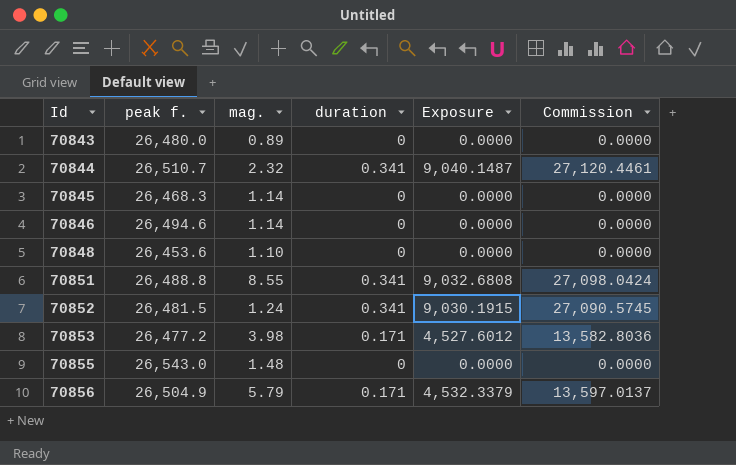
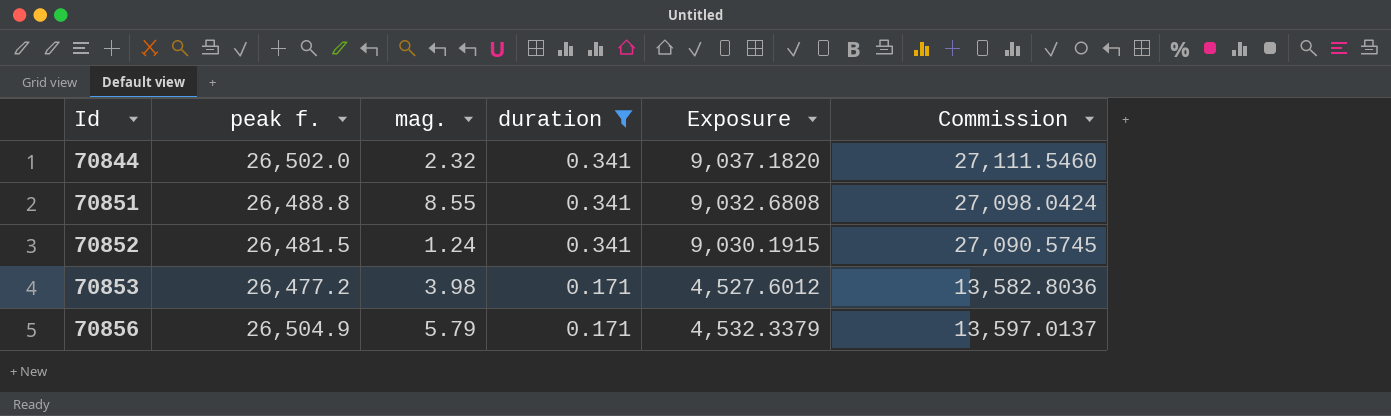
filter: none -> duration != 0
70844 | peak f.: 26,510.7 -> 26,502.0
70844 | Exposure: 9,040.1487 -> 9,037.1820
70844 | Commission: 27,120.4461 -> 27,111.5460

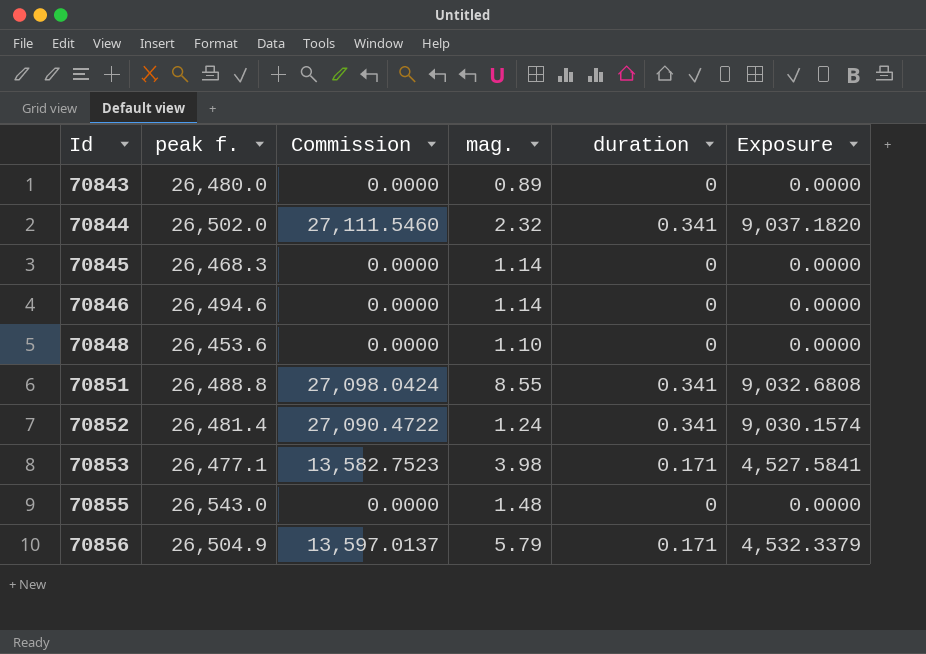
filter: duration != 0 -> none
column Commission | position: 6 -> 3
70852 | peak f.: 26,481.5 -> 26,481.4
70852 | Commission: 27,090.5745 -> 27,090.4722
70852 | Exposure: 9,030.1915 -> 9,030.1574
70853 | peak f.: 26,477.2 -> 26,477.1
70853 | Commission: 13,582.8036 -> 13,582.7523
70853 | Exposure: 4,527.6012 -> 4,527.5841

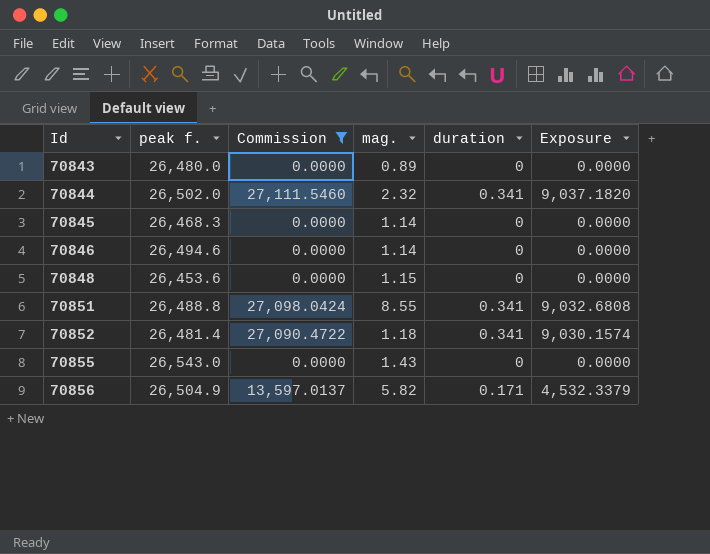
filter: none -> Commission != 13,582.7523
70848 | mag.: 1.10 -> 1.15
70852 | mag.: 1.24 -> 1.18
70855 | mag.: 1.48 -> 1.43
70856 | mag.: 5.79 -> 5.82

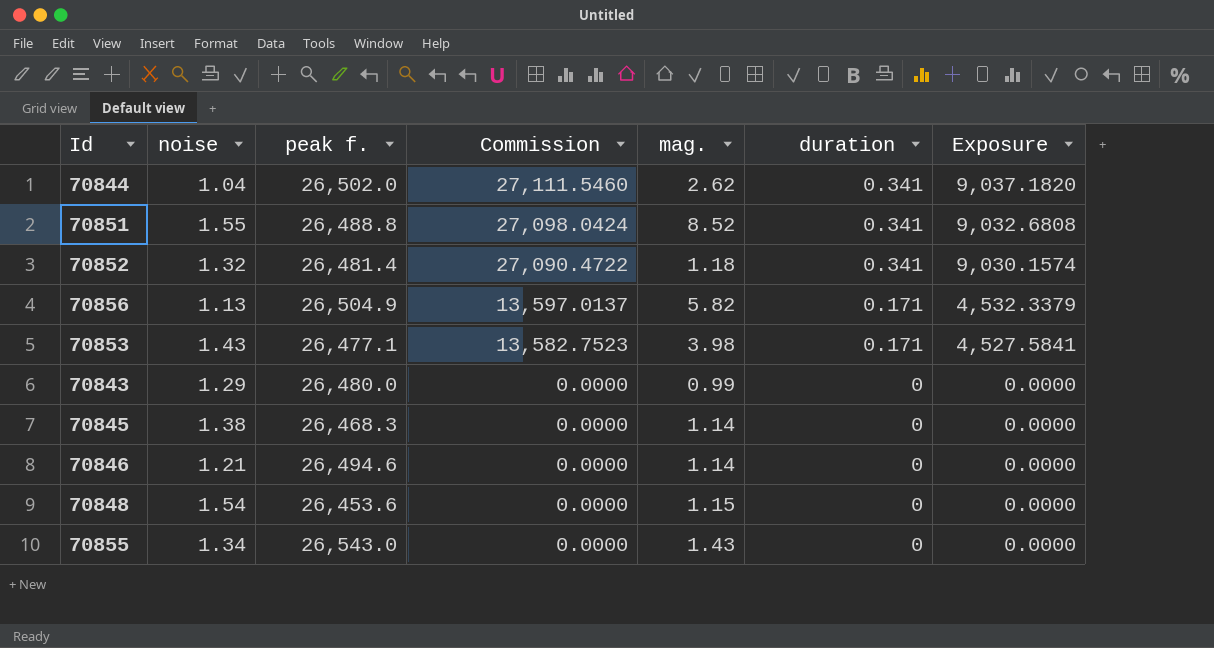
filter: Commission != 13,582.7523 -> none
row order: Id ascending -> Commission descending
column noise | position: none -> 2
70844 | mag.: 2.32 -> 2.62
70851 | mag.: 8.55 -> 8.52
70843 | mag.: 0.89 -> 0.99

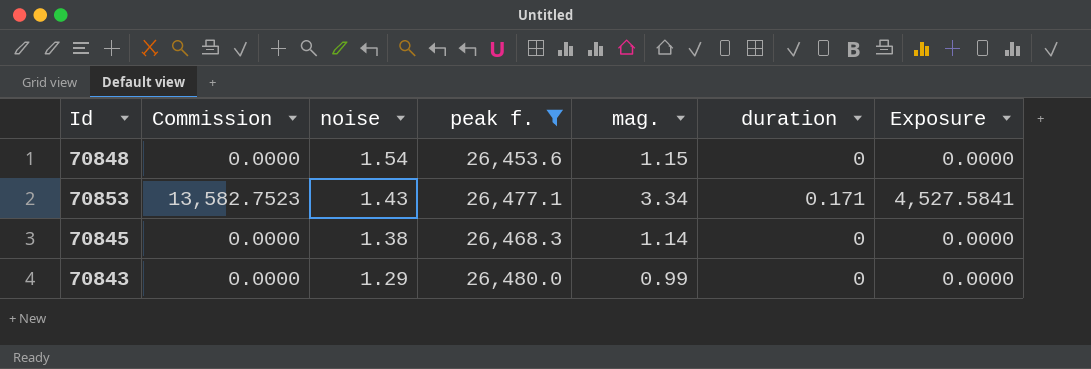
filter: none -> peak f. <= 26,480.0
row order: Commission descending -> noise descending
column Commission | position: 4 -> 2
70853 | mag.: 3.98 -> 3.34

